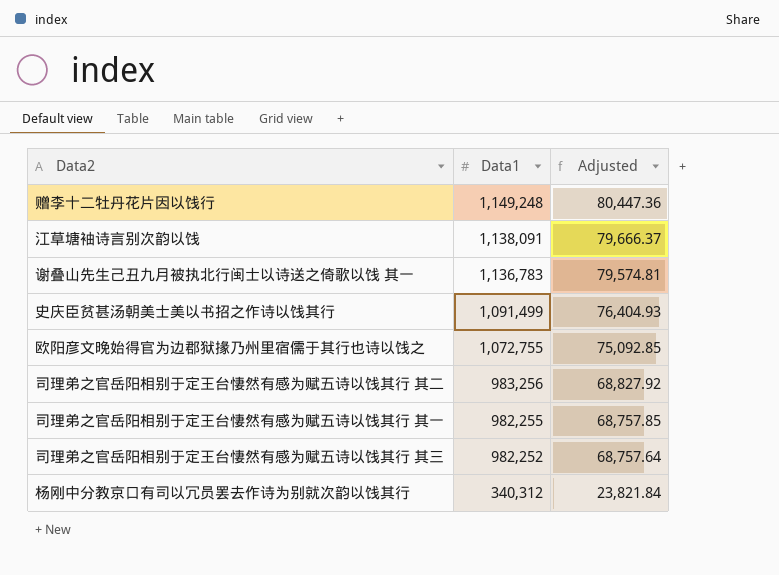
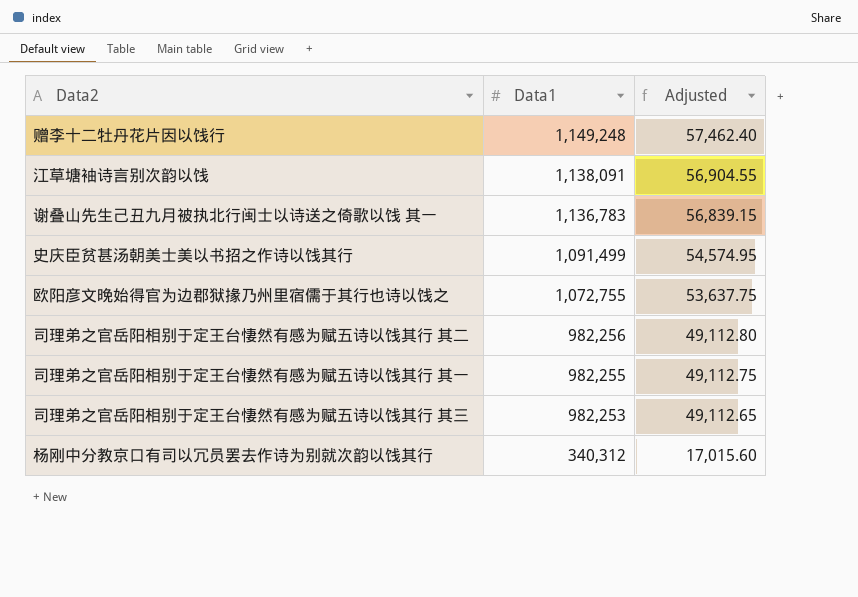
column Adjusted | formula: [Data1] * 0.07 -> [Data1] * 0.05
司理弟之官岳阳相别于定王台悽然有感为赋五诗以饯其行 其二 | Data1: 983,256 -> 982,256
司理弟之官岳阳相别于定王台悽然有感为赋五诗以饯其行 其三 | Data1: 982,252 -> 982,253

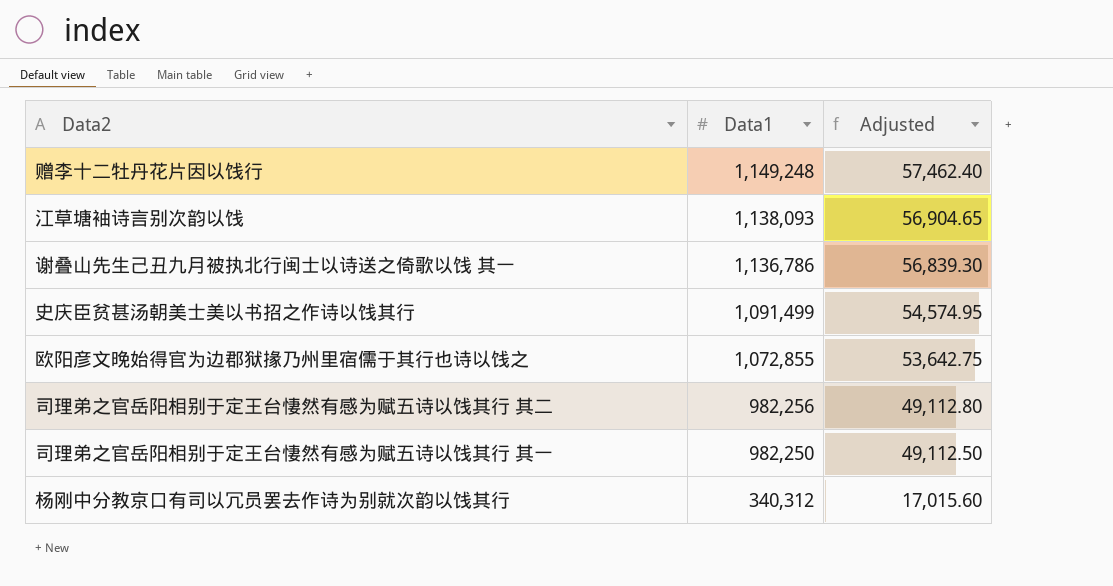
row 司理弟之官岳阳相别于定王台悽然有感为赋五诗以饯其行 其三: 982,253 | 49,112.65 -> none
江草塘袖诗言别次韵以饯 | Data1: 1,138,091 -> 1,138,093
江草塘袖诗言别次韵以饯 | Adjusted: 56,904.55 -> 56,904.65
谢叠山先生己丑九月被执北行闽士以诗送之倚歌以饯 其一 | Data1: 1,136,783 -> 1,136,786
谢叠山先生己丑九月被执北行闽士以诗送之倚歌以饯 其一 | Adjusted: 56,839.15 -> 56,839.30
欧阳彦文晚始得官为边郡狱掾乃州里宿儒于其行也诗以饯之 | Data1: 1,072,755 -> 1,072,855
欧阳彦文晚始得官为边郡狱掾乃州里宿儒于其行也诗以饯之 | Adjusted: 53,637.75 -> 53,642.75
司理弟之官岳阳相别于定王台悽然有感为赋五诗以饯其行 其一 | Data1: 982,255 -> 982,250
司理弟之官岳阳相别于定王台悽然有感为赋五诗以饯其行 其一 | Adjusted: 49,112.75 -> 49,112.50

